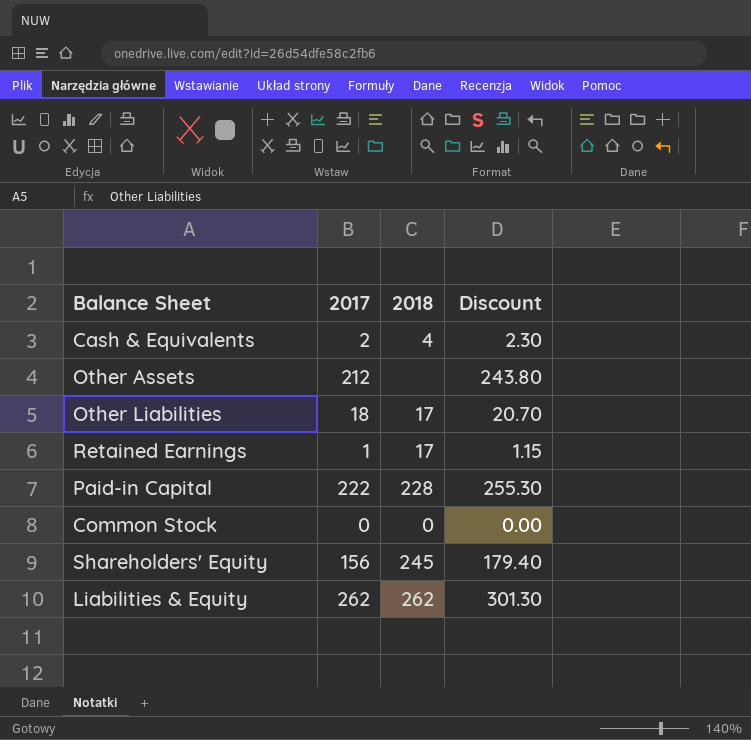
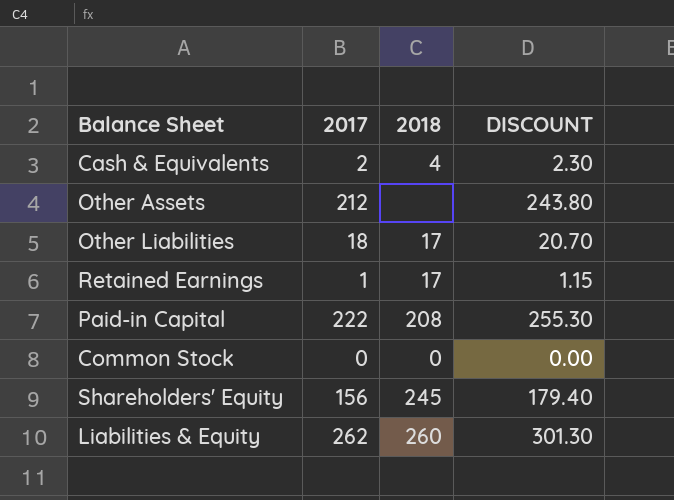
column name: Discount -> DISCOUNT
Paid-in Capital | 2018: 228 -> 208
Liabilities & Equity | 2018: 262 -> 260

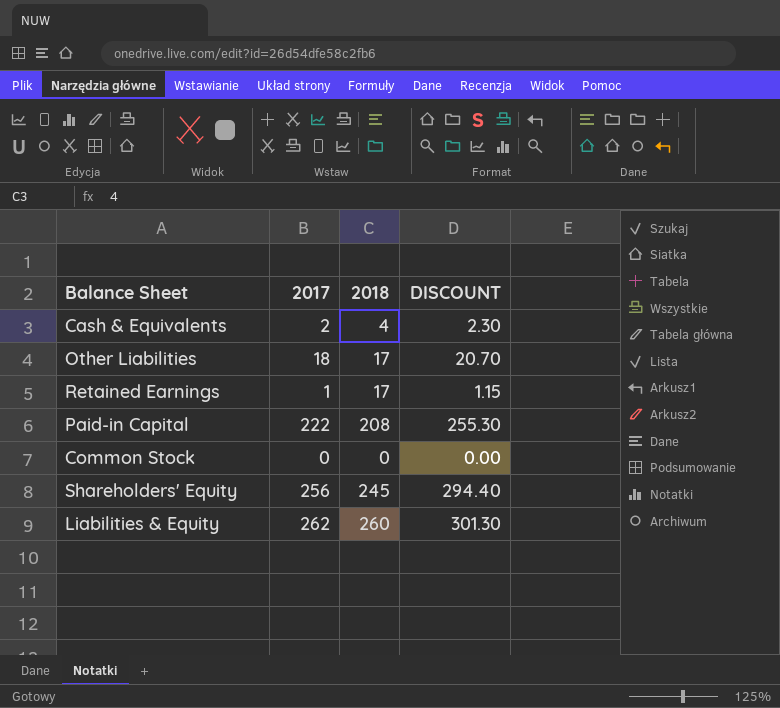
row Other Assets: 212 | none | 243.80 -> none
Shareholders' Equity | 2017: 156 -> 256
Shareholders' Equity | DISCOUNT: 179.40 -> 294.40

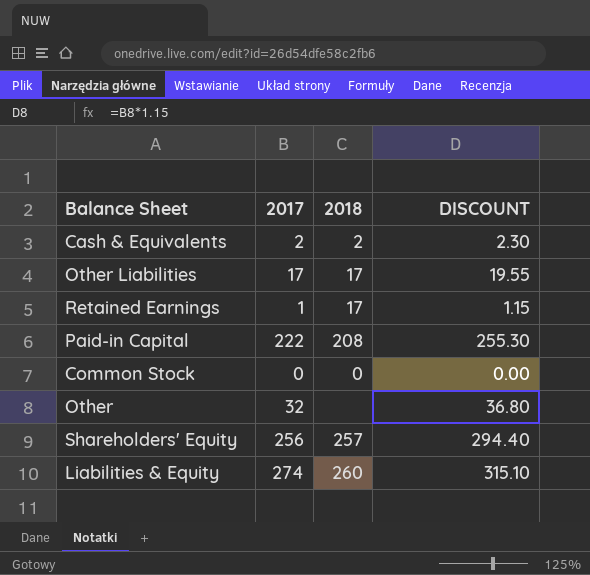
Cash & Equivalents | 2018: 4 -> 2
Other Liabilities | 2017: 18 -> 17
Other Liabilities | DISCOUNT: 20.70 -> 19.55
row Other: none -> 32 | none | 36.80
Shareholders' Equity | 2018: 245 -> 257
Liabilities & Equity | 2017: 262 -> 274
Liabilities & Equity | DISCOUNT: 301.30 -> 315.10

